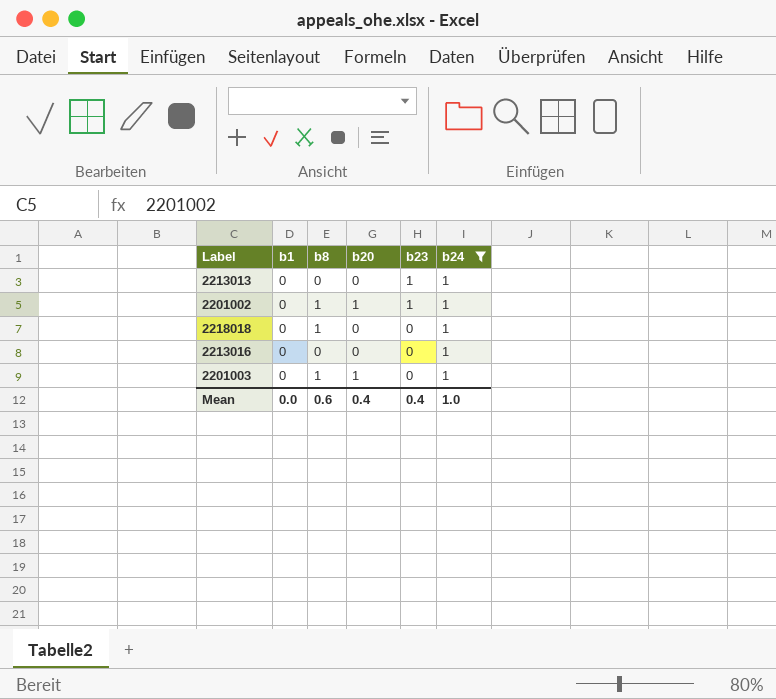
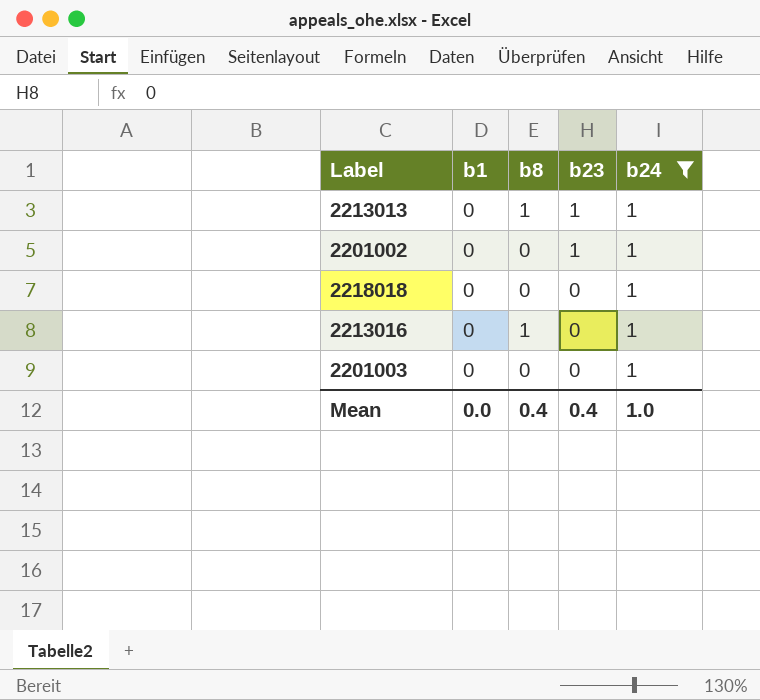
column b20 | position: 4 -> none
2213013 | b8: 0 -> 1
2201002 | b8: 1 -> 0
2218018 | b8: 1 -> 0
2213016 | b8: 0 -> 1
2201003 | b8: 1 -> 0
Mean | b8: 0.6 -> 0.4

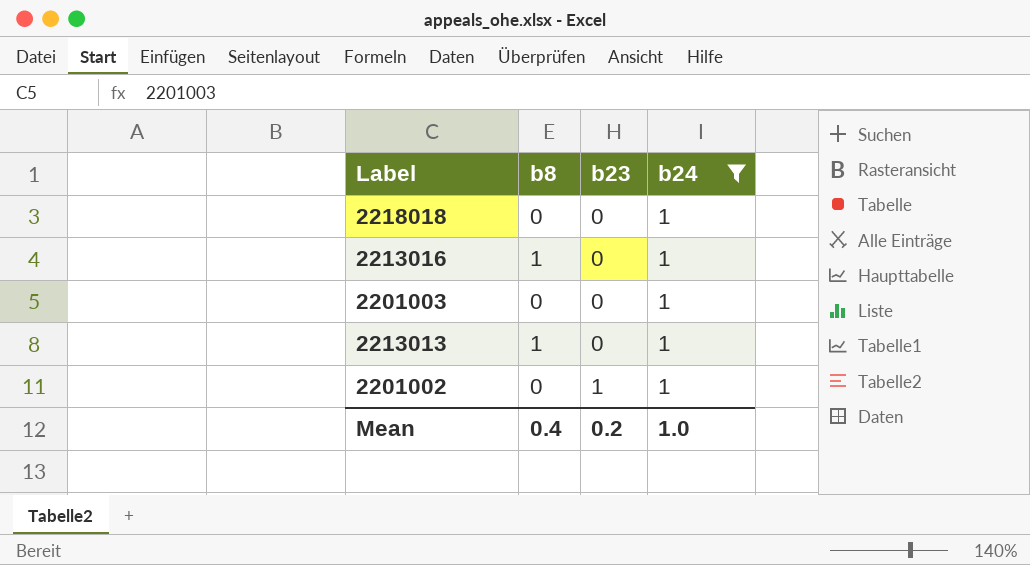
row order: b23 descending -> b23 ascending
column b1 | position: 2 -> none
2213013 | b23: 1 -> 0
Mean | b23: 0.4 -> 0.2

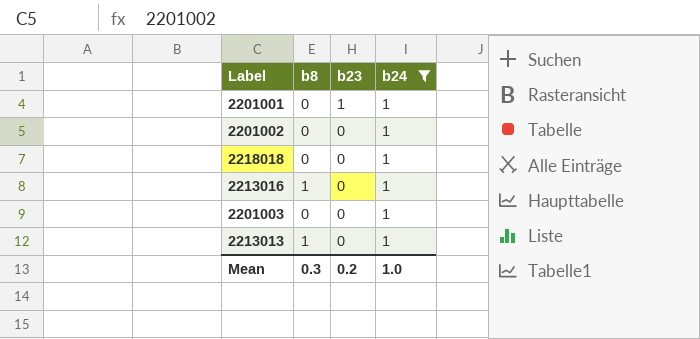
row order: b23 ascending -> b23 descending
row 2201001: none -> 0 | 1 | 1
2201002 | b23: 1 -> 0
Mean | b8: 0.4 -> 0.3

